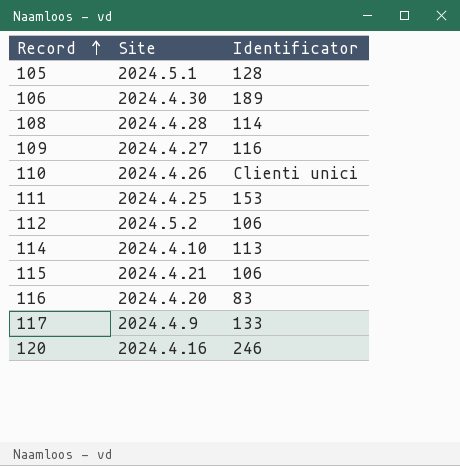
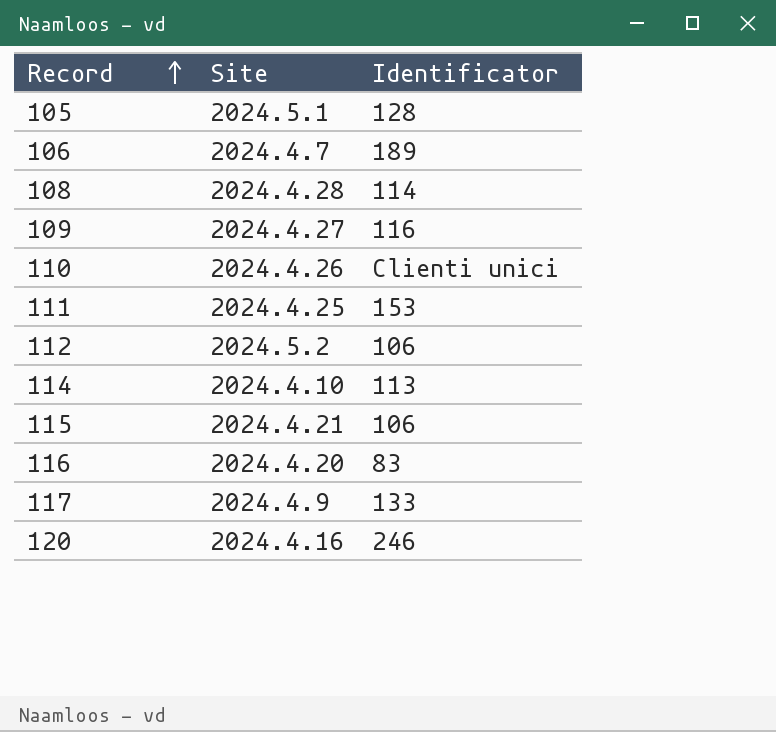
106 | Site: 2024.4.30 -> 2024.4.7

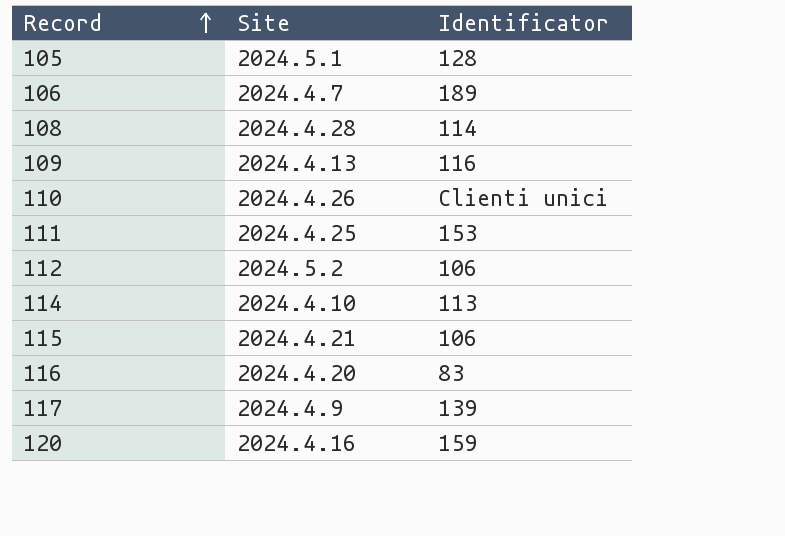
109 | Site: 2024.4.27 -> 2024.4.13
117 | Identificator: 133 -> 139
120 | Identificator: 246 -> 159

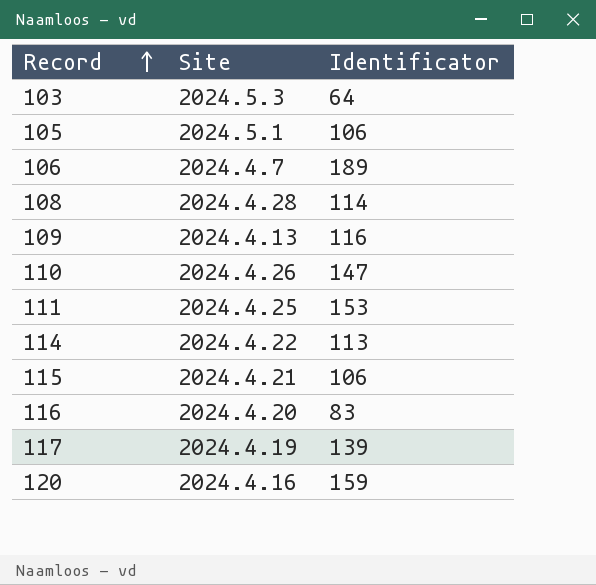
row 112: 2024.5.2 | 106 -> none
row 103: none -> 2024.5.3 | 64
105 | Identificator: 128 -> 106
110 | Identificator: Clienti unici -> 147
114 | Site: 2024.4.10 -> 2024.4.22
117 | Site: 2024.4.9 -> 2024.4.19

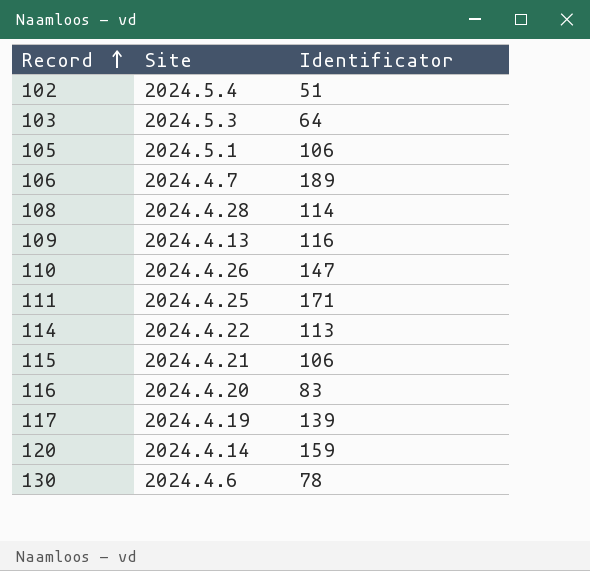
row 102: none -> 2024.5.4 | 51
111 | Identificator: 153 -> 171
120 | Site: 2024.4.16 -> 2024.4.14
row 130: none -> 2024.4.6 | 78

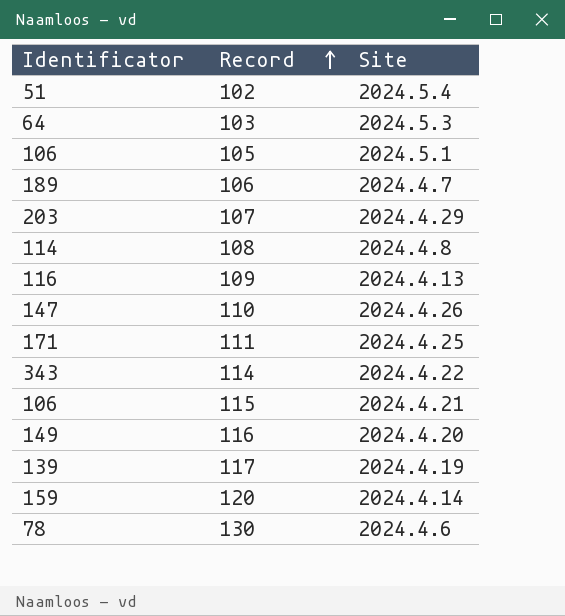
column Identificator | position: 3 -> 1
row 107: none -> 203 | 2024.4.29
108 | Site: 2024.4.28 -> 2024.4.8
114 | Identificator: 113 -> 343
116 | Identificator: 83 -> 149

